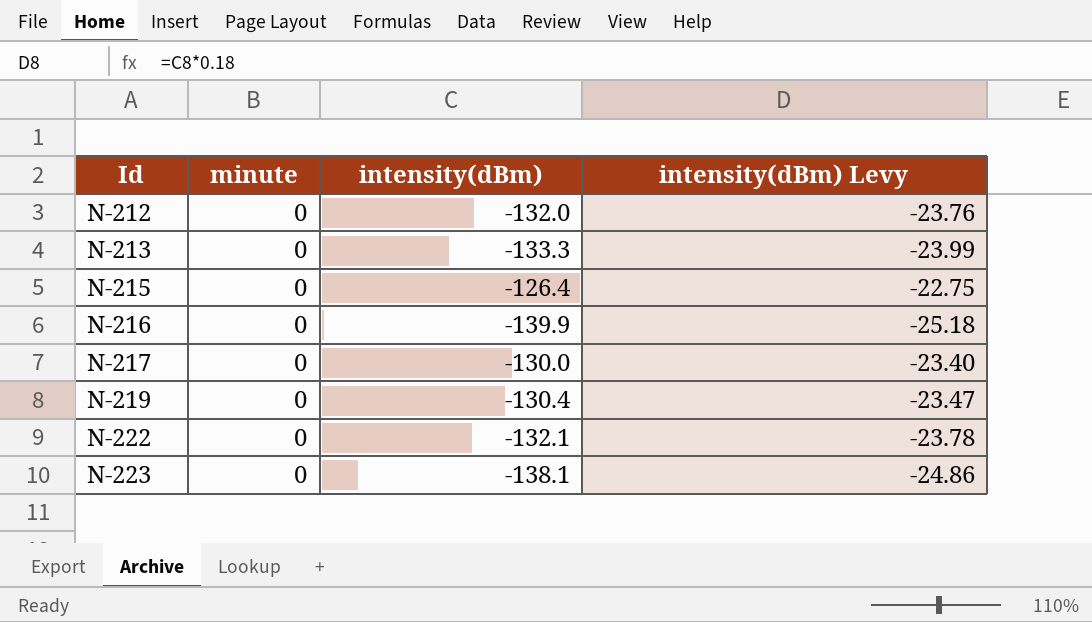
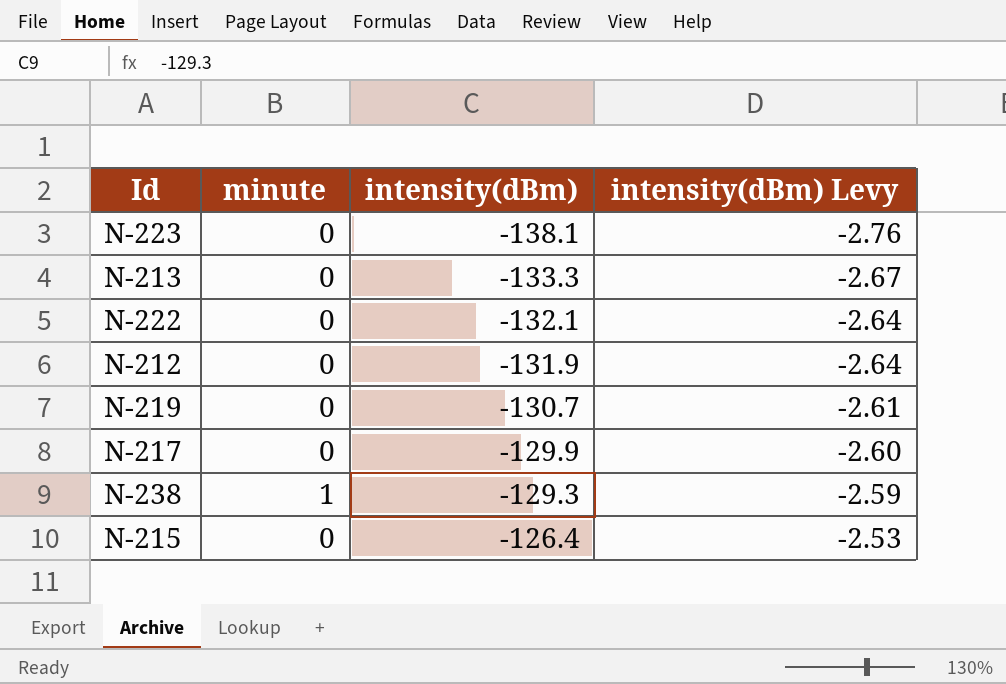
row order: Id ascending -> intensity(dBm) ascending
column intensity(dBm) Levy | formula: [intensity(dBm)] * 0.18 -> [intensity(dBm)] * 0.02
row N-216: 0 | -139.9 | -25.18 -> none
N-212 | intensity(dBm): -132.0 -> -131.9
N-219 | intensity(dBm): -130.4 -> -130.7
N-217 | intensity(dBm): -130.0 -> -129.9
row N-238: none -> 1 | -129.3 | -2.59

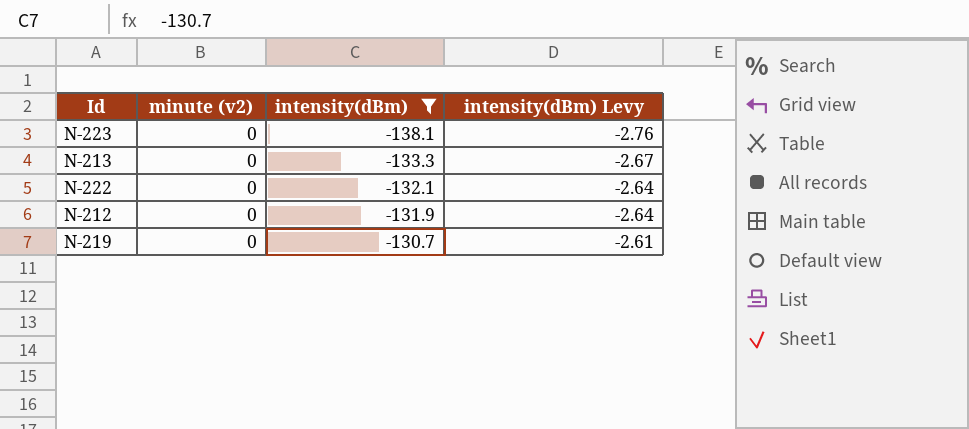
filter: none -> intensity(dBm) <= -130.7
column name: minute -> minute (v2)

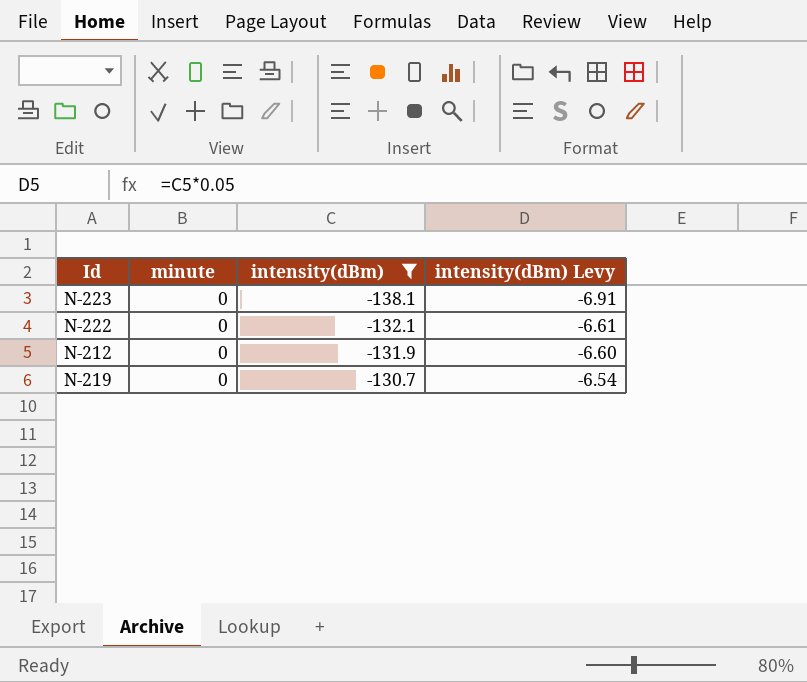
column name: minute (v2) -> minute
column intensity(dBm) Levy | formula: [intensity(dBm)] * 0.02 -> [intensity(dBm)] * 0.05
row N-213: 0 | -133.3 | -2.67 -> none

